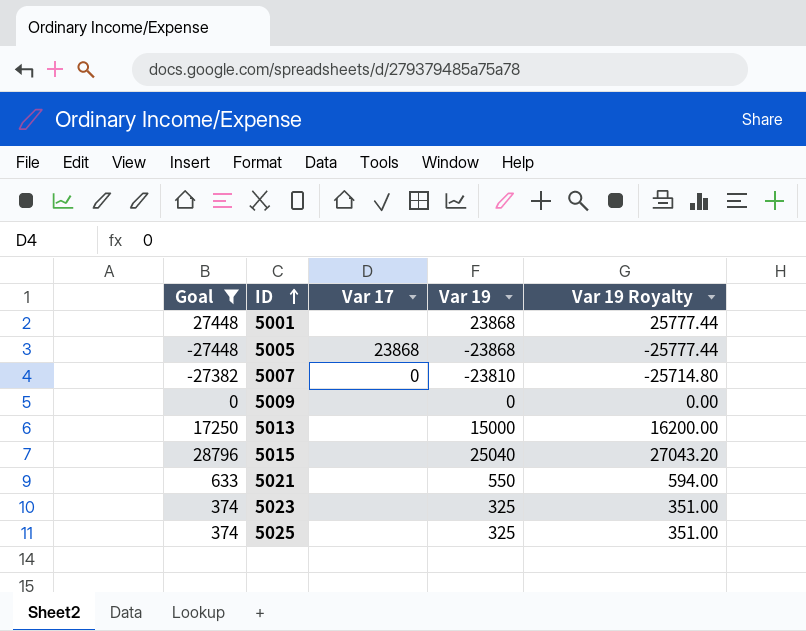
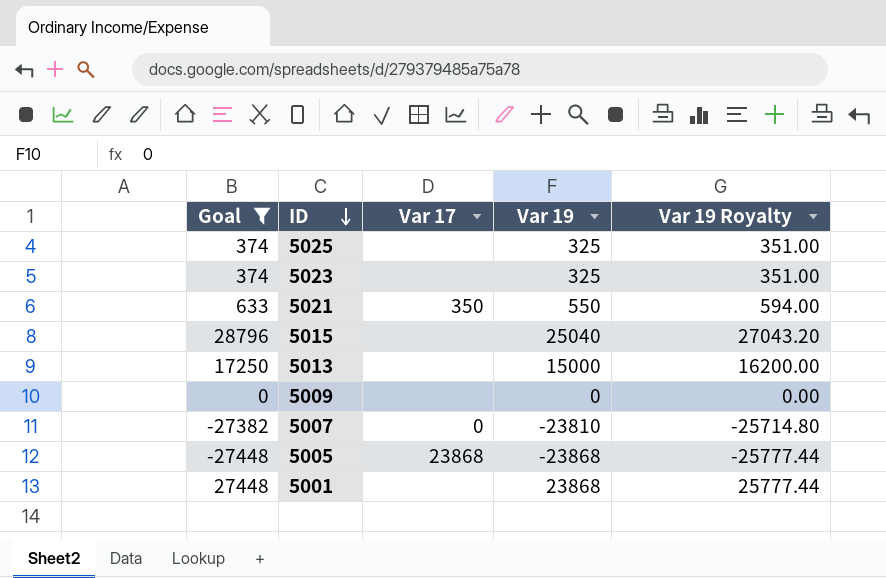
row order: ID ascending -> ID descending
5021 | Var 17: none -> 350

